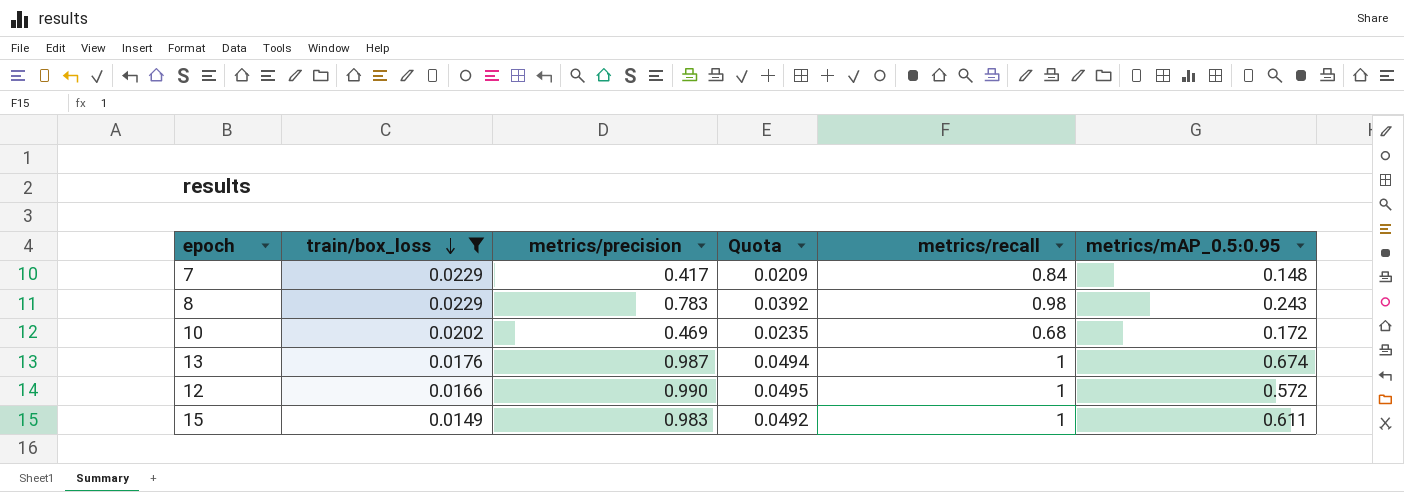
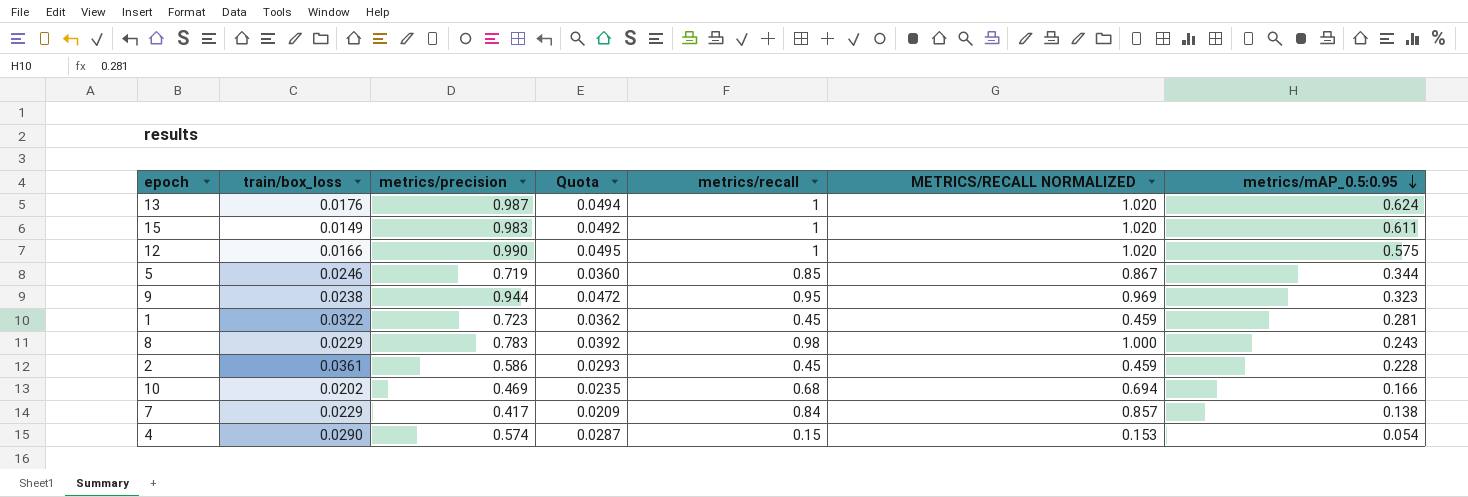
filter: train/box_loss <= 0.0229 -> none
row order: train/box_loss descending -> metrics/mAP_0.5:0.95 descending
column METRICS/RECALL NORMALIZED | formula: none -> [metrics/recall] * 1.02
13 | metrics/mAP_0.5:0.95: 0.674 -> 0.624
12 | metrics/mAP_0.5:0.95: 0.572 -> 0.575
10 | metrics/mAP_0.5:0.95: 0.172 -> 0.166
7 | metrics/mAP_0.5:0.95: 0.148 -> 0.138

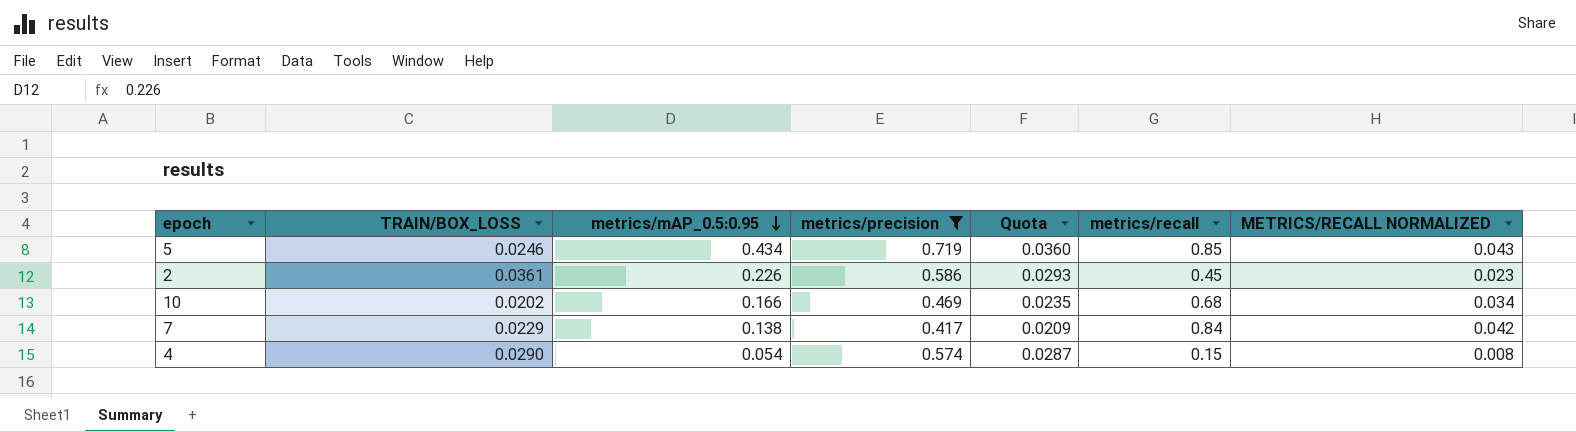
filter: none -> metrics/precision <= 0.719
column name: train/box_loss -> TRAIN/BOX_LOSS
column metrics/mAP_0.5:0.95 | position: 7 -> 3
column METRICS/RECALL NORMALIZED | formula: [metrics/recall] * 1.02 -> [metrics/recall] * 0.05
5 | metrics/mAP_0.5:0.95: 0.344 -> 0.434
2 | metrics/mAP_0.5:0.95: 0.228 -> 0.226

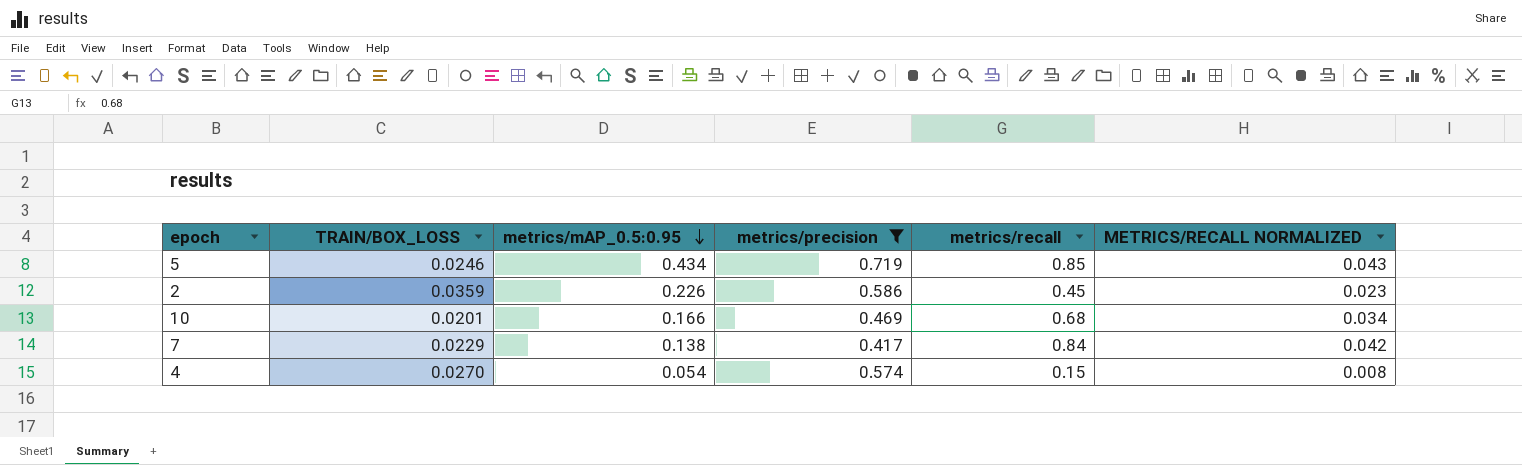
column Quota | formula: [metrics/precision] * 0.05 -> none
2 | TRAIN/BOX_LOSS: 0.0361 -> 0.0359
10 | TRAIN/BOX_LOSS: 0.0202 -> 0.0201
4 | TRAIN/BOX_LOSS: 0.0290 -> 0.0270

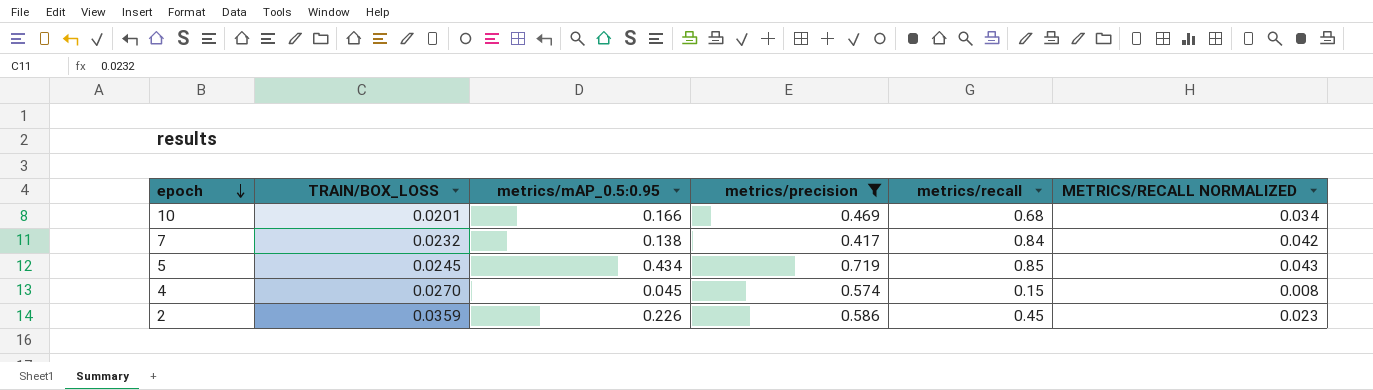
row order: metrics/mAP_0.5:0.95 descending -> epoch descending
7 | TRAIN/BOX_LOSS: 0.0229 -> 0.0232
5 | TRAIN/BOX_LOSS: 0.0246 -> 0.0245
4 | metrics/mAP_0.5:0.95: 0.054 -> 0.045

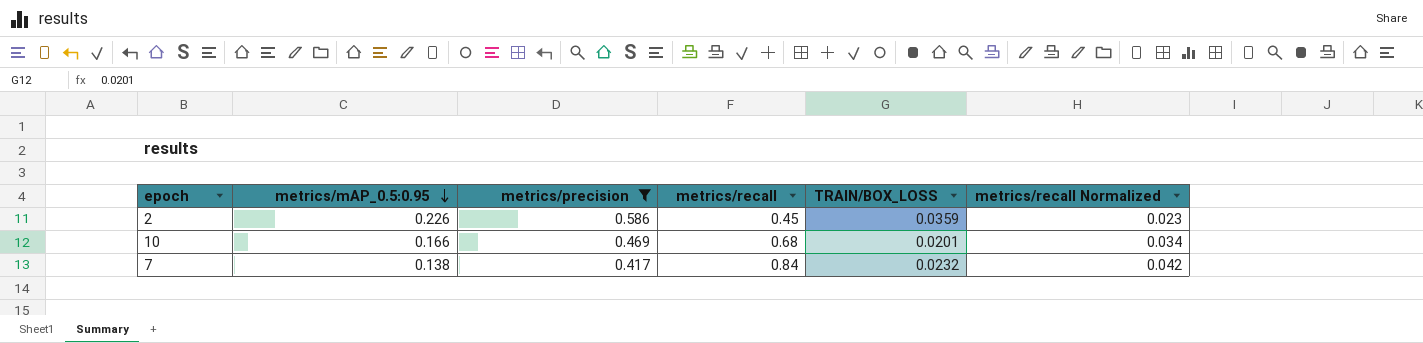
row order: epoch descending -> metrics/mAP_0.5:0.95 descending
column TRAIN/BOX_LOSS | position: 2 -> 5
column name: METRICS/RECALL NORMALIZED -> metrics/recall Normalized
row 5: 0.0245 | 0.434 | 0.719 | 0.85 | 0.043 -> none
row 4: 0.0270 | 0.045 | 0.574 | 0.15 | 0.008 -> none

